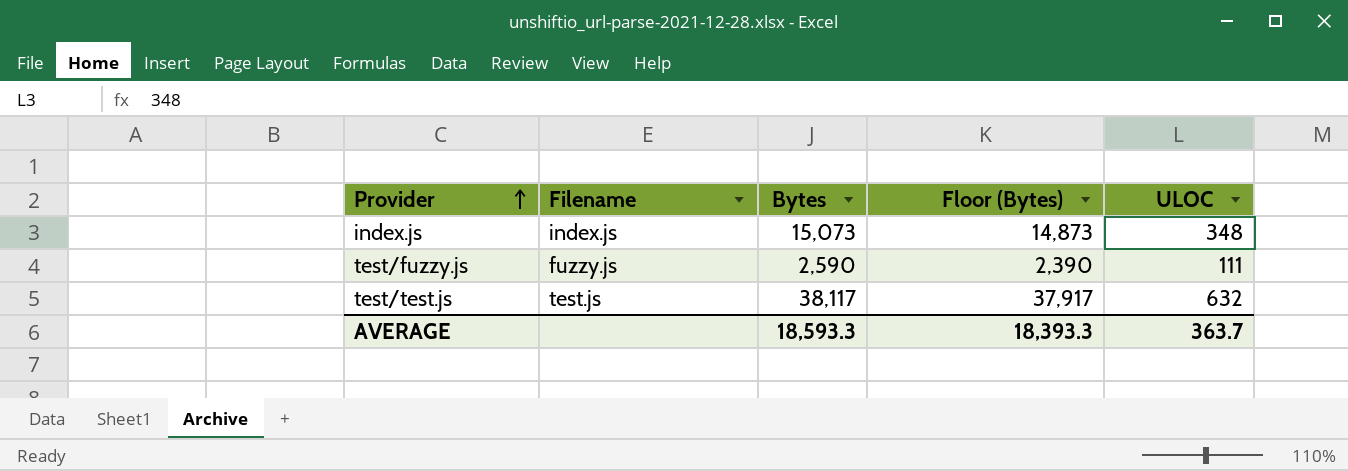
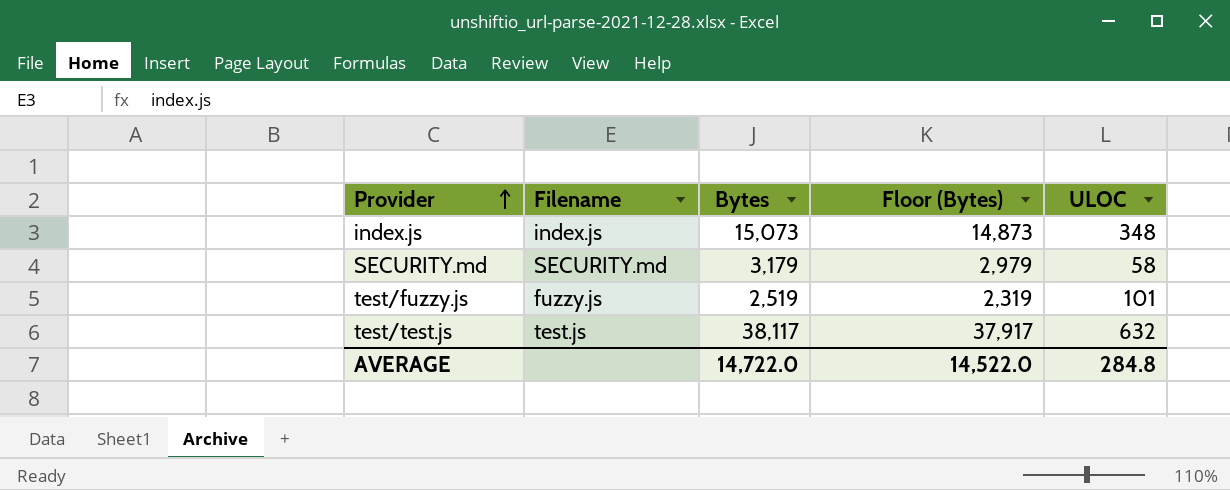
row SECURITY.md: none -> SECURITY.md | 3,179 | 2,979 | 58
test/fuzzy.js | Bytes: 2,590 -> 2,519
test/fuzzy.js | Floor (Bytes): 2,390 -> 2,319
test/fuzzy.js | ULOC: 111 -> 101
AVERAGE | Bytes: 18,593.3 -> 14,722.0
AVERAGE | Floor (Bytes): 18,393.3 -> 14,522.0
AVERAGE | ULOC: 363.7 -> 284.8

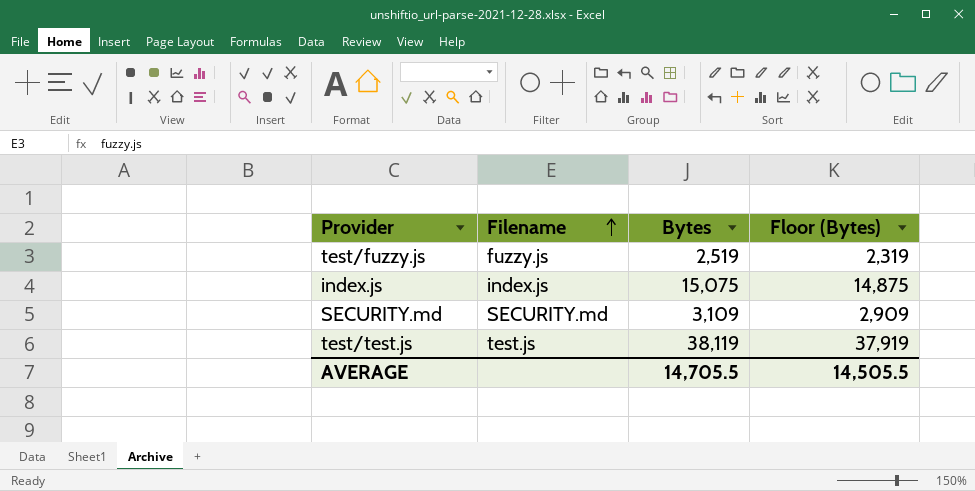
row order: Provider ascending -> Filename ascending
column ULOC | position: 5 -> none
index.js | Bytes: 15,073 -> 15,075
index.js | Floor (Bytes): 14,873 -> 14,875
SECURITY.md | Bytes: 3,179 -> 3,109
SECURITY.md | Floor (Bytes): 2,979 -> 2,909
test/test.js | Bytes: 38,117 -> 38,119
test/test.js | Floor (Bytes): 37,917 -> 37,919
AVERAGE | Bytes: 14,722.0 -> 14,705.5
AVERAGE | Floor (Bytes): 14,522.0 -> 14,505.5

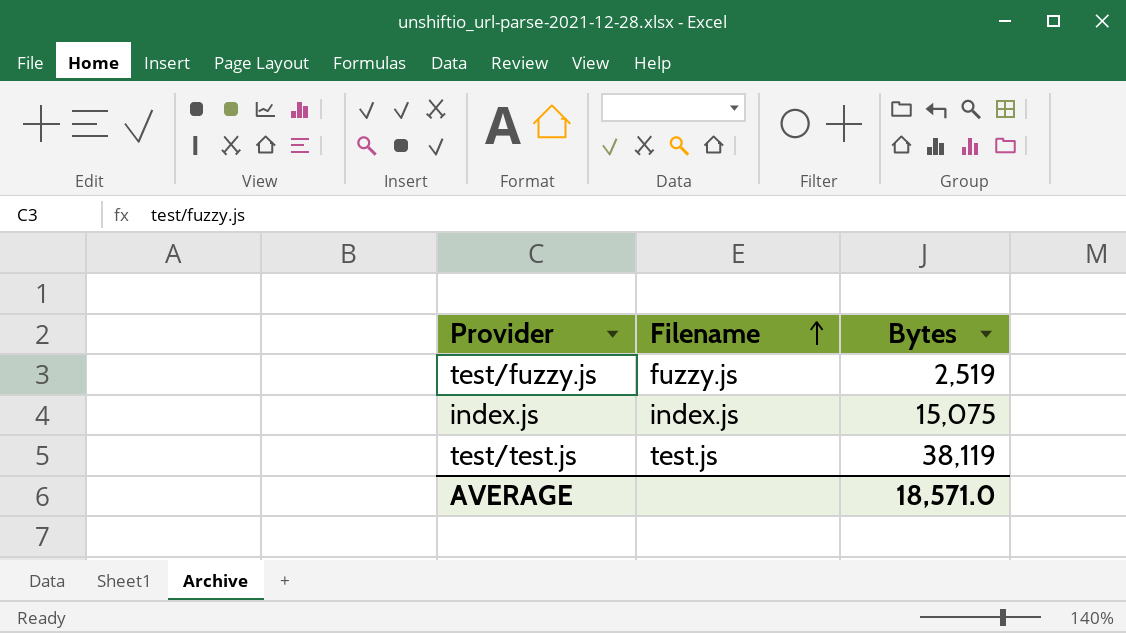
column Floor (Bytes) | formula: [Bytes] - 200 -> none
row SECURITY.md: SECURITY.md | 3,109 | 2,909 -> none
AVERAGE | Bytes: 14,705.5 -> 18,571.0

